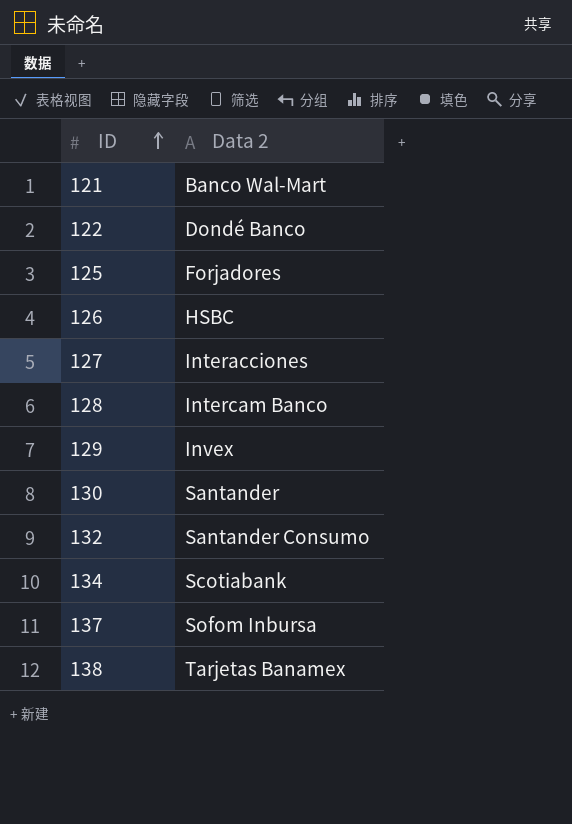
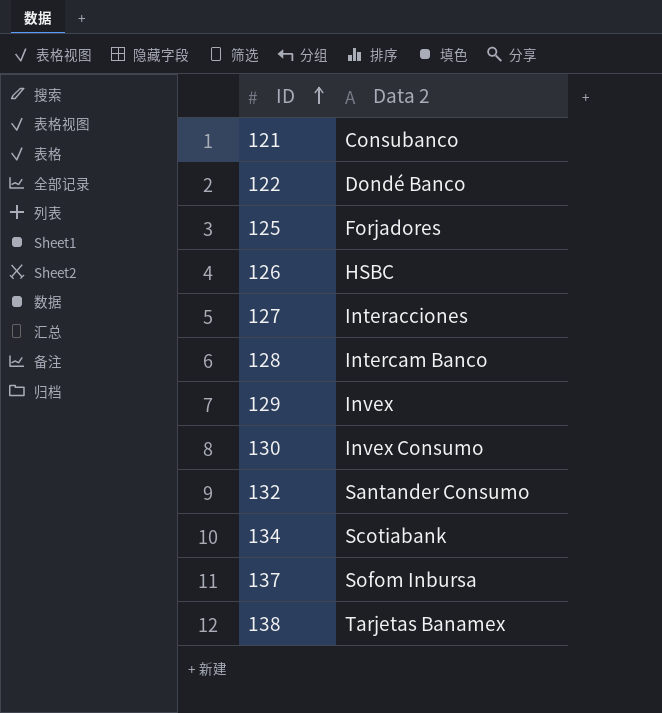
121 | Data 2: Banco Wal-Mart -> Consubanco
130 | Data 2: Santander -> Invex Consumo

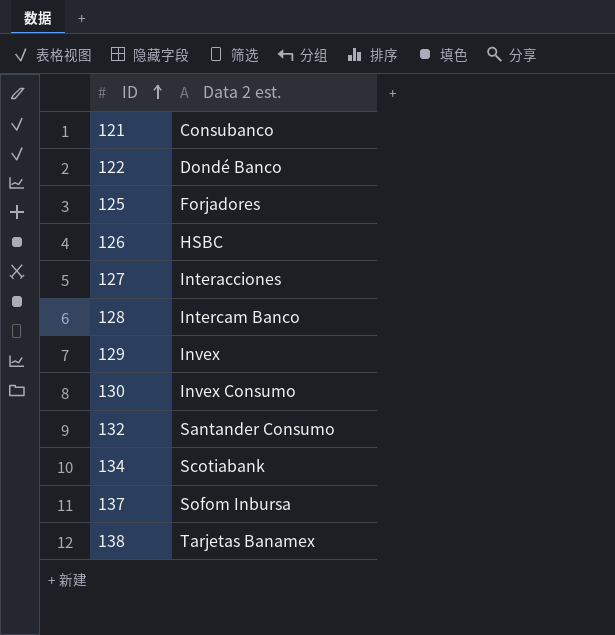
column name: Data 2 -> Data 2 est.

